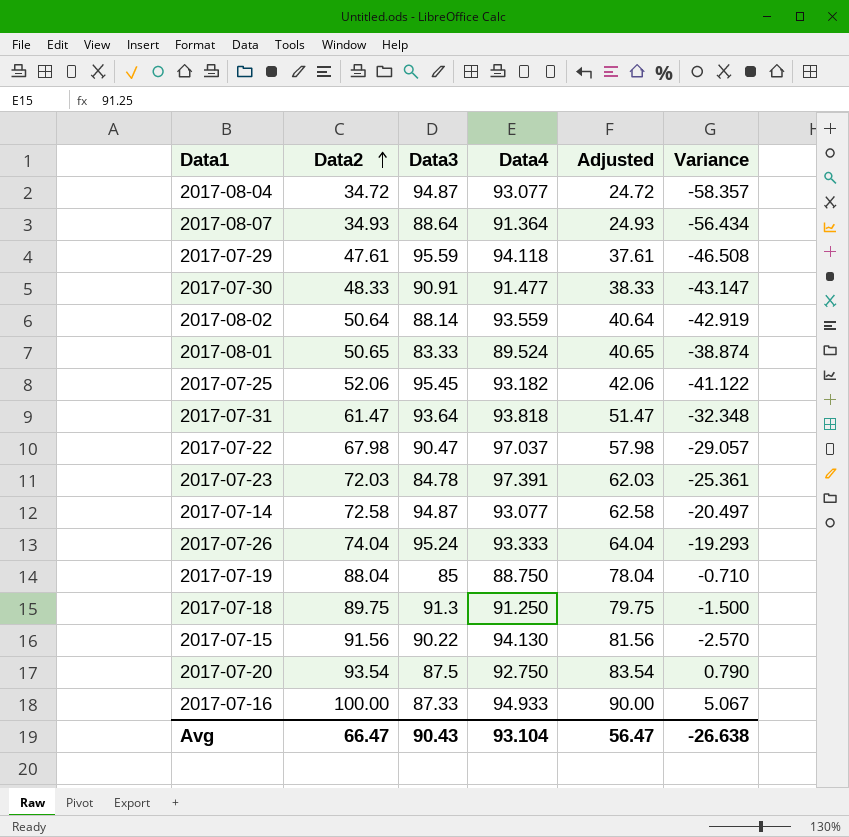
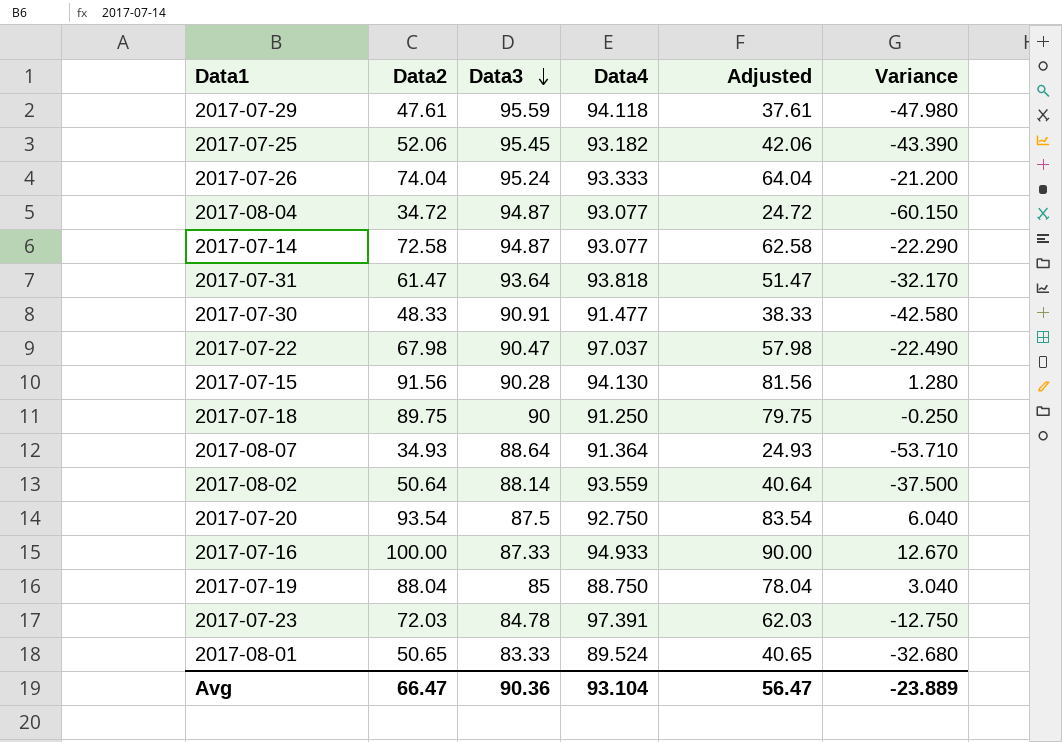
row order: Data2 ascending -> Data3 descending
column Variance | formula: [Data2] - [Data4] -> [Data2] - [Data3]
2017-07-15 | Data3: 90.22 -> 90.28
2017-07-18 | Data3: 91.3 -> 90
Avg | Data3: 90.43 -> 90.36
Avg | Variance: -26.638 -> -23.889

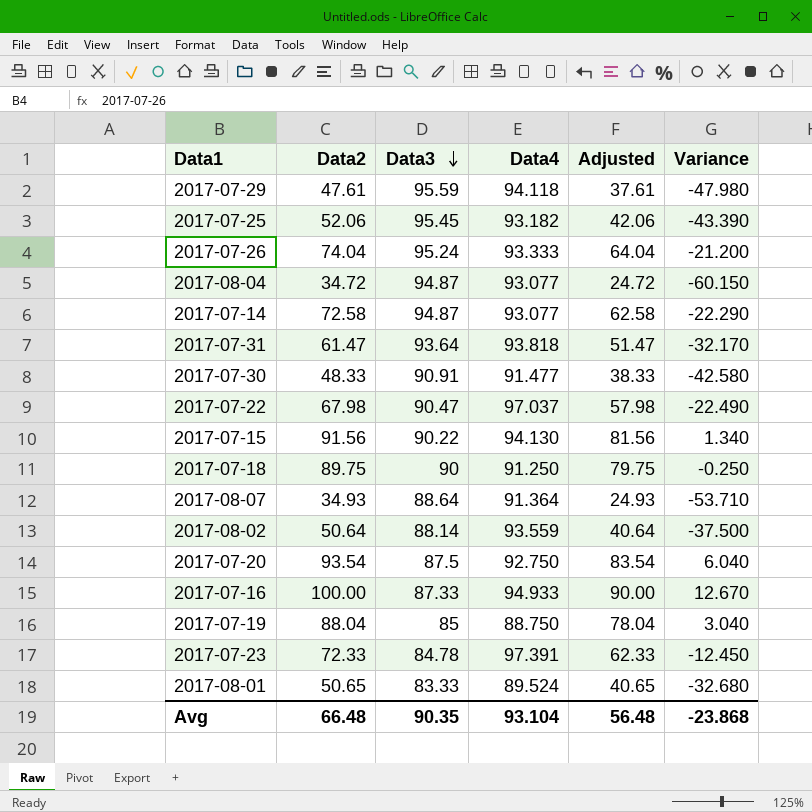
2017-07-15 | Data3: 90.28 -> 90.22
2017-07-15 | Variance: 1.280 -> 1.340
2017-07-23 | Data2: 72.03 -> 72.33
2017-07-23 | Adjusted: 62.03 -> 62.33
2017-07-23 | Variance: -12.750 -> -12.450
Avg | Data2: 66.47 -> 66.48
Avg | Data3: 90.36 -> 90.35
Avg | Adjusted: 56.47 -> 56.48
Avg | Variance: -23.889 -> -23.868

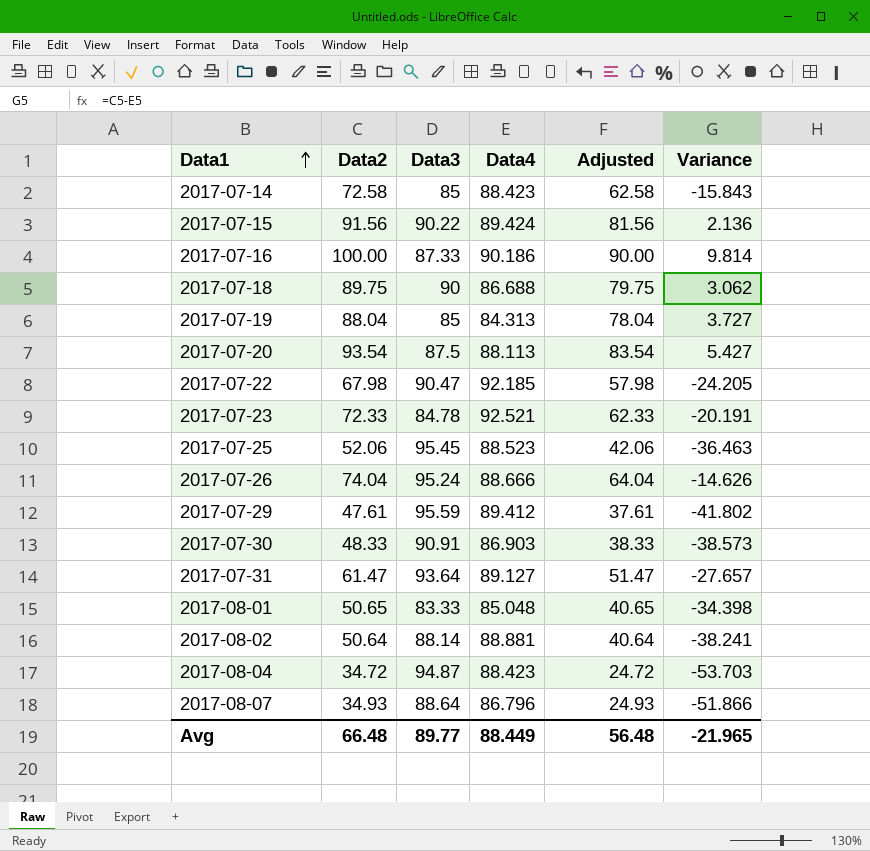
row order: Data3 descending -> Data1 ascending
column Variance | formula: [Data2] - [Data3] -> [Data2] - [Data4]
2017-07-14 | Data3: 94.87 -> 85
2017-07-14 | Data4: 93.077 -> 88.423
2017-07-15 | Data4: 94.130 -> 89.424
2017-07-16 | Data4: 94.933 -> 90.186
2017-07-18 | Data4: 91.250 -> 86.688
2017-07-19 | Data4: 88.750 -> 84.313
2017-07-20 | Data4: 92.750 -> 88.113
2017-07-22 | Data4: 97.037 -> 92.185
2017-07-23 | Data4: 97.391 -> 92.521
2017-07-25 | Data4: 93.182 -> 88.523
2017-07-26 | Data4: 93.333 -> 88.666
2017-07-29 | Data4: 94.118 -> 89.412
2017-07-30 | Data4: 91.477 -> 86.903
2017-07-31 | Data4: 93.818 -> 89.127
2017-08-01 | Data4: 89.524 -> 85.048
2017-08-02 | Data4: 93.559 -> 88.881
2017-08-04 | Data4: 93.077 -> 88.423
2017-08-07 | Data4: 91.364 -> 86.796
Avg | Data3: 90.35 -> 89.77
Avg | Data4: 93.104 -> 88.449
Avg | Variance: -23.868 -> -21.965

